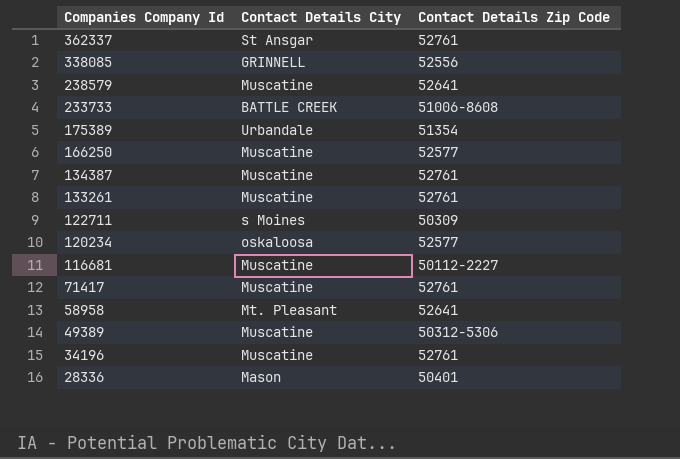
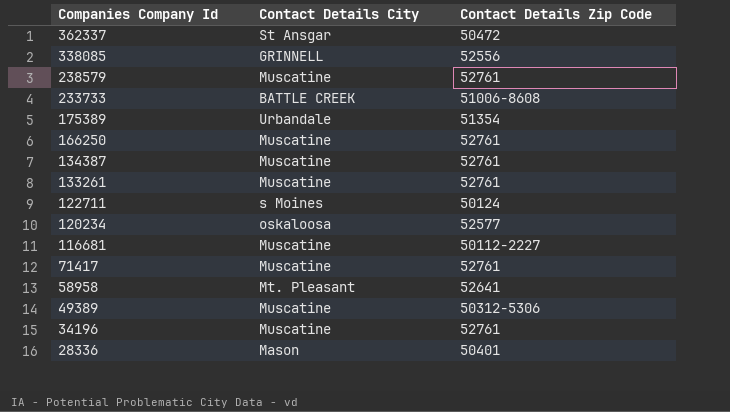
362337 | Contact Details Zip Code: 52761 -> 50472
238579 | Contact Details Zip Code: 52641 -> 52761
166250 | Contact Details Zip Code: 52577 -> 52761
122711 | Contact Details Zip Code: 50309 -> 50124

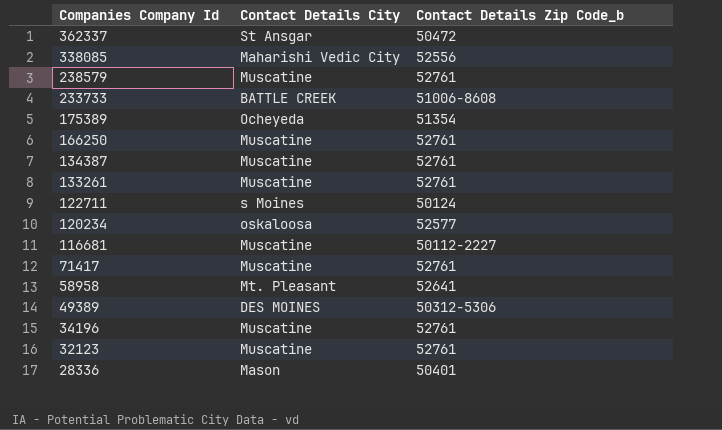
column name: Contact Details Zip Code -> Contact Details Zip Code_b
338085 | Contact Details City: GRINNELL -> Maharishi Vedic City
175389 | Contact Details City: Urbandale -> Ocheyeda
49389 | Contact Details City: Muscatine -> DES MOINES
row 32123: none -> Muscatine | 52761

